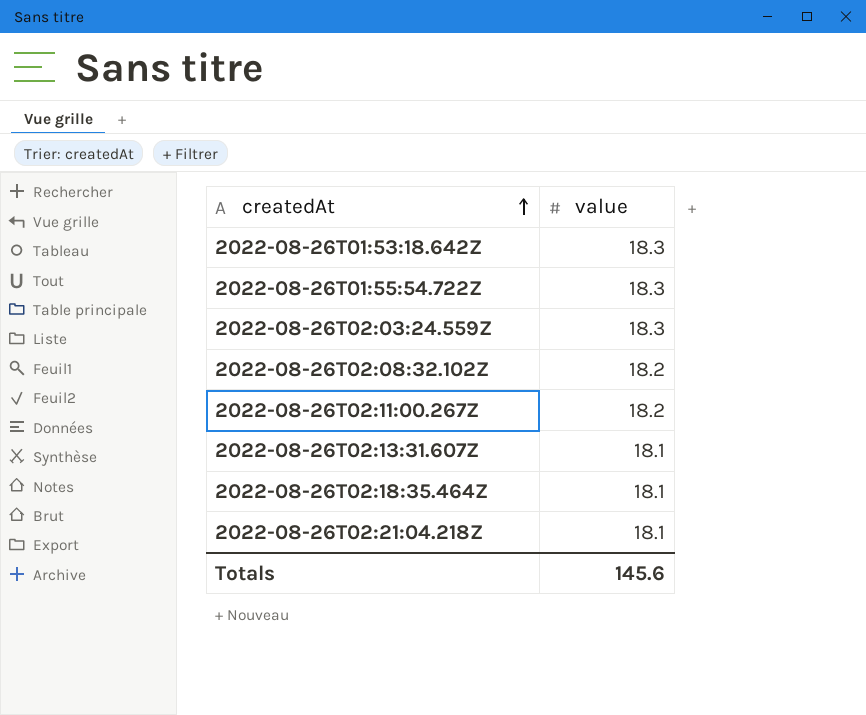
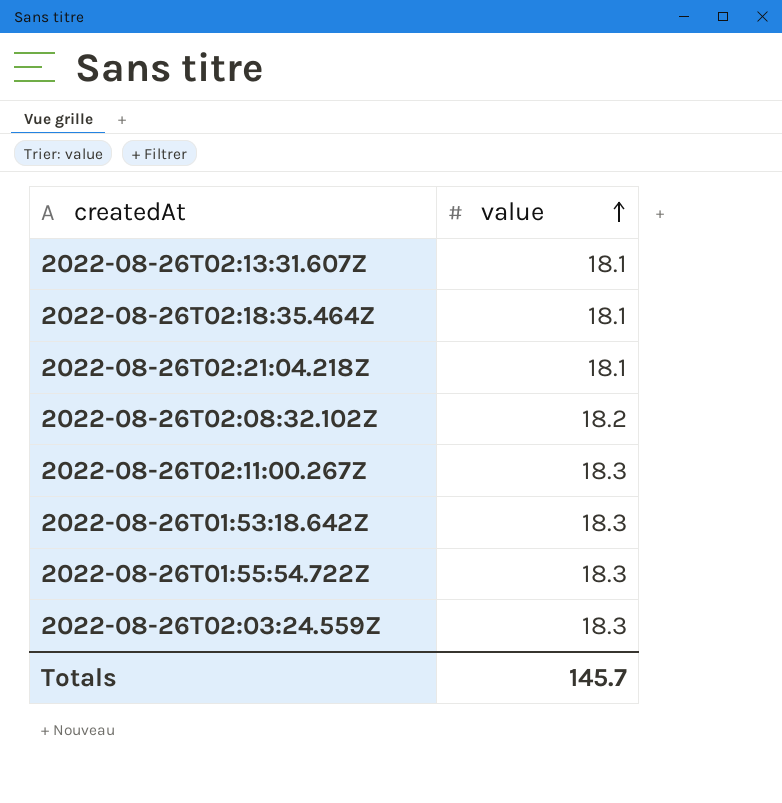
row order: createdAt ascending -> value ascending
2022-08-26T02:11:00.267Z | value: 18.2 -> 18.3
Totals | value: 145.6 -> 145.7

